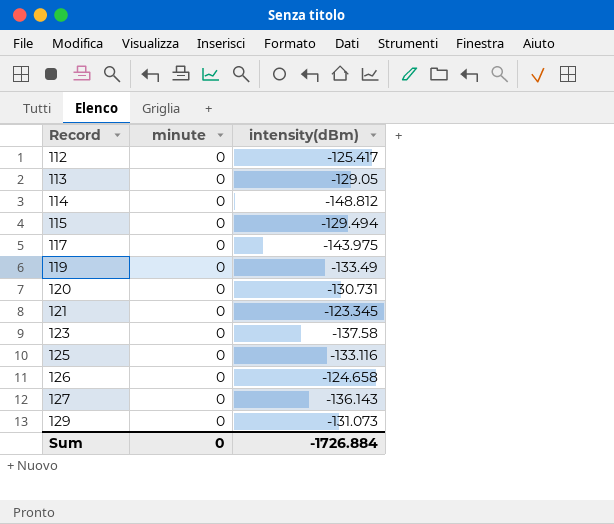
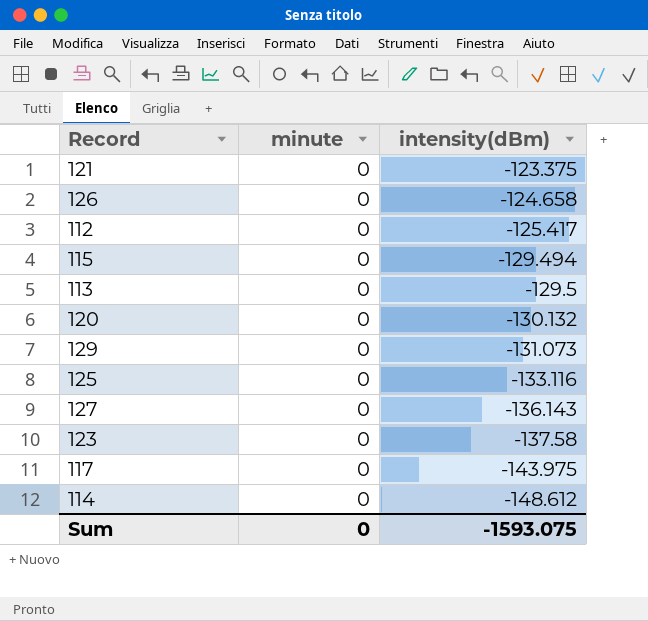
row order: Record ascending -> intensity(dBm) descending
row 119: 0 | -133.49 -> none
121 | intensity(dBm): -123.345 -> -123.375
113 | intensity(dBm): -129.05 -> -129.5
120 | intensity(dBm): -130.731 -> -130.132
114 | intensity(dBm): -148.812 -> -148.612
Sum | intensity(dBm): -1726.884 -> -1593.075

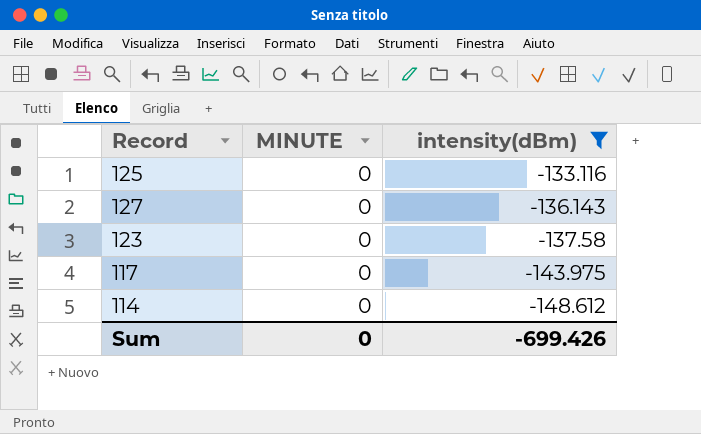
filter: none -> intensity(dBm) <= -133.116
column name: minute -> MINUTE
Sum | intensity(dBm): -1593.075 -> -699.426

